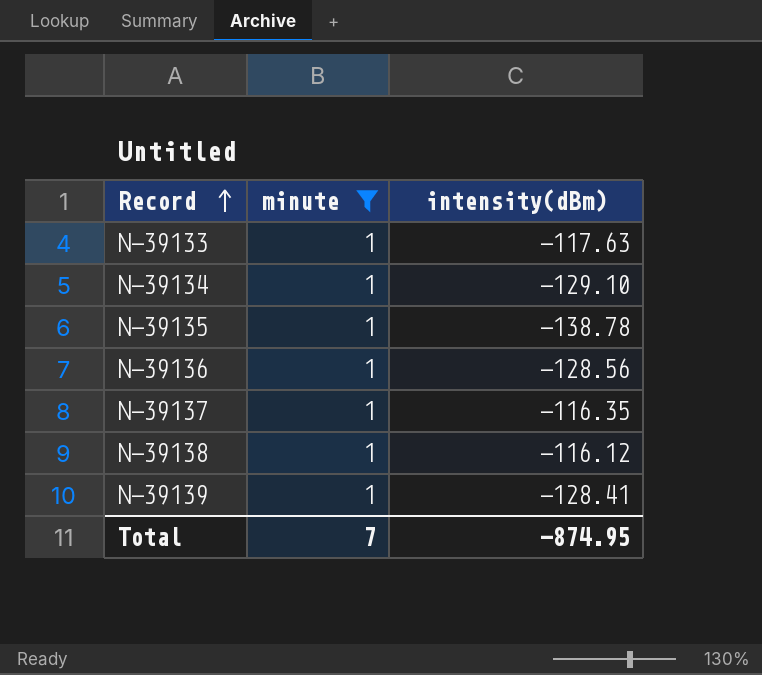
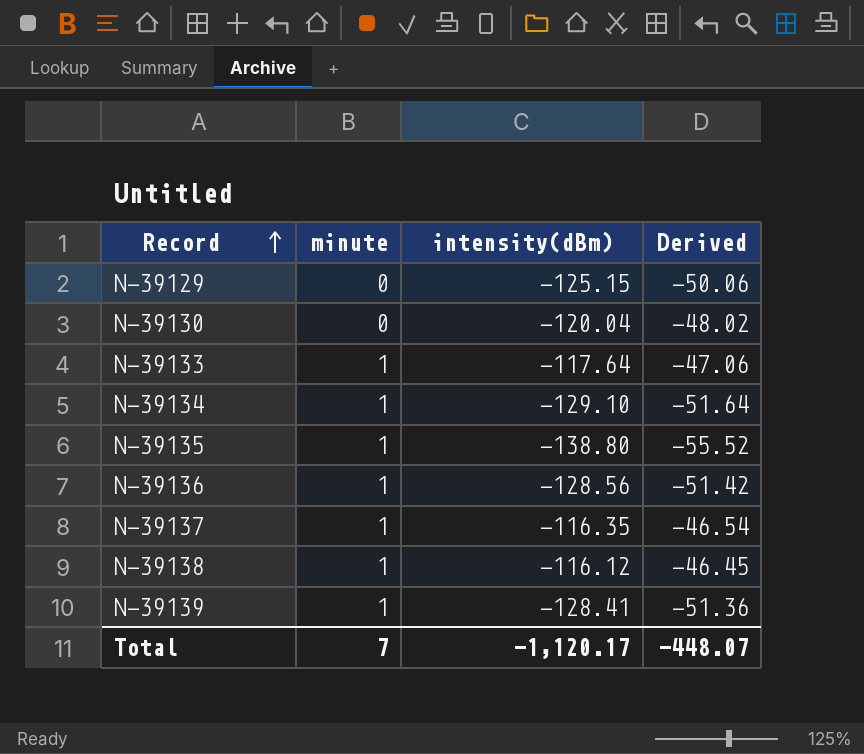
filter: minute = 1 -> none
column Derived | formula: none -> [intensity(dBm)] * 0.4
N-39133 | intensity(dBm): -117.63 -> -117.64
N-39135 | intensity(dBm): -138.78 -> -138.80
Total | intensity(dBm): -874.95 -> -1,120.17

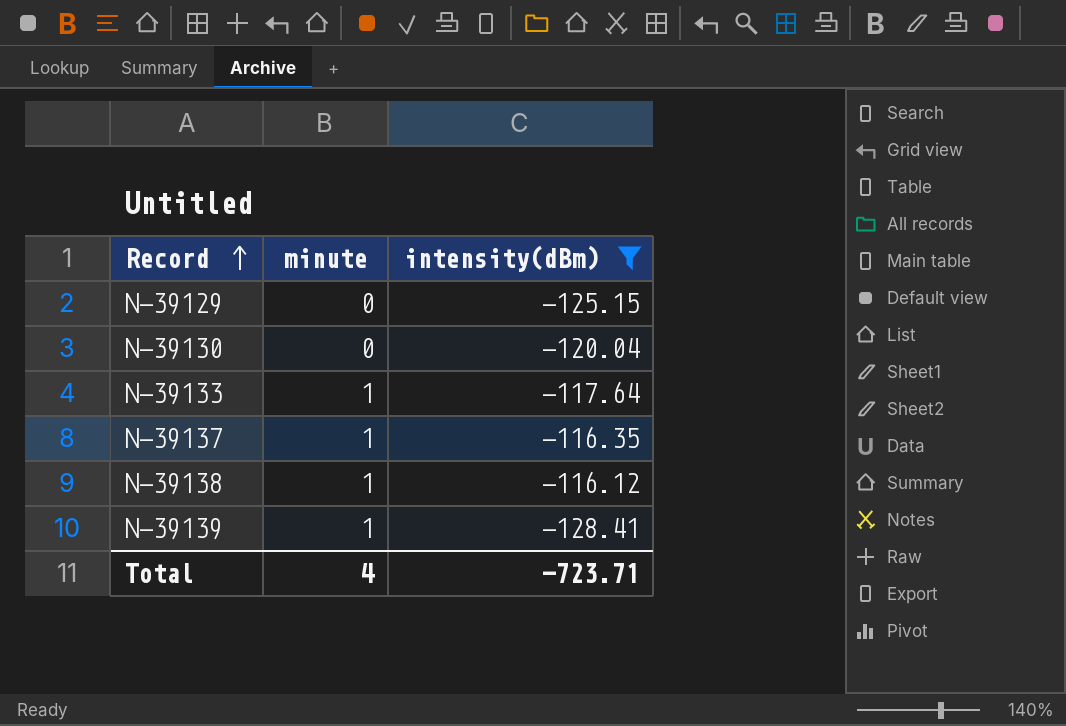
filter: none -> intensity(dBm) >= -128.41
column Derived | formula: [intensity(dBm)] * 0.4 -> none
Total | minute: 7 -> 4
Total | intensity(dBm): -1,120.17 -> -723.71

